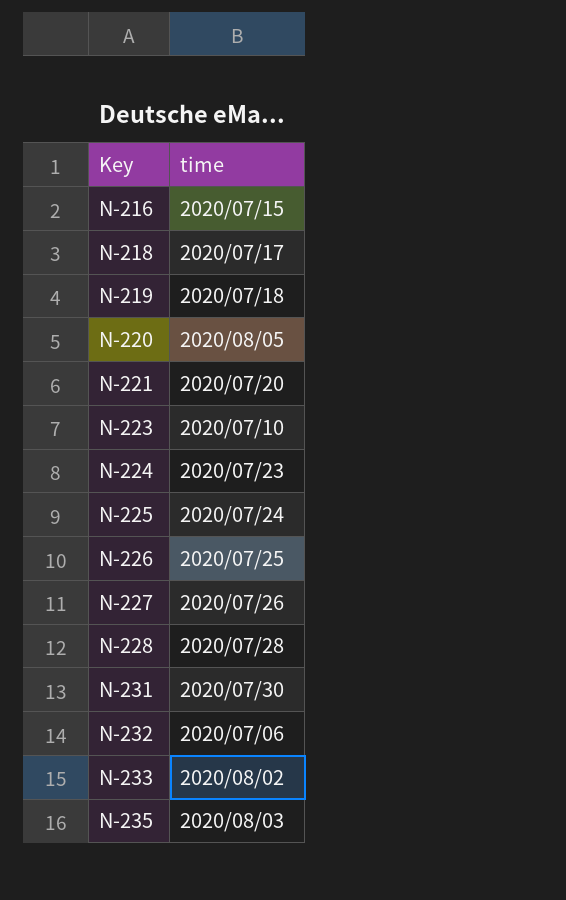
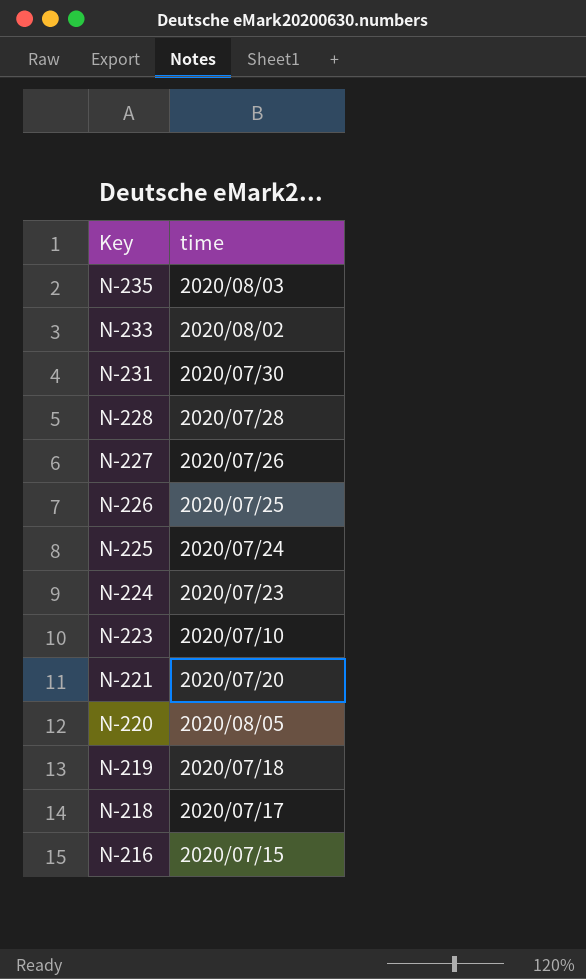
row order: Key ascending -> Key descending
row N-232: 2020/07/06 -> none

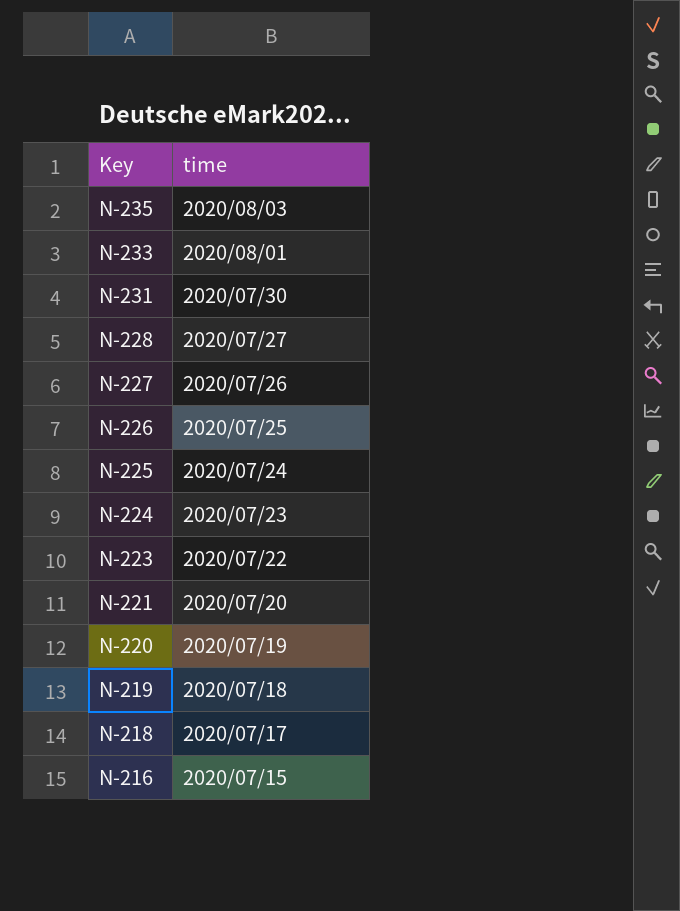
N-233 | time: 2020/08/02 -> 2020/08/01
N-228 | time: 2020/07/28 -> 2020/07/27
N-223 | time: 2020/07/10 -> 2020/07/22
N-220 | time: 2020/08/05 -> 2020/07/19

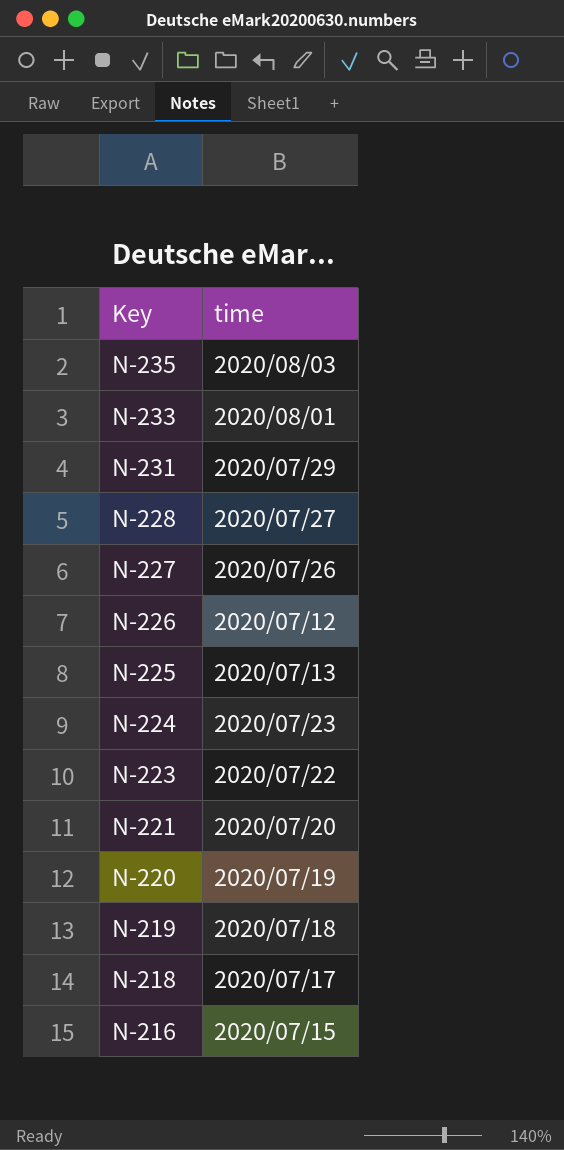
N-231 | time: 2020/07/30 -> 2020/07/29
N-226 | time: 2020/07/25 -> 2020/07/12
N-225 | time: 2020/07/24 -> 2020/07/13

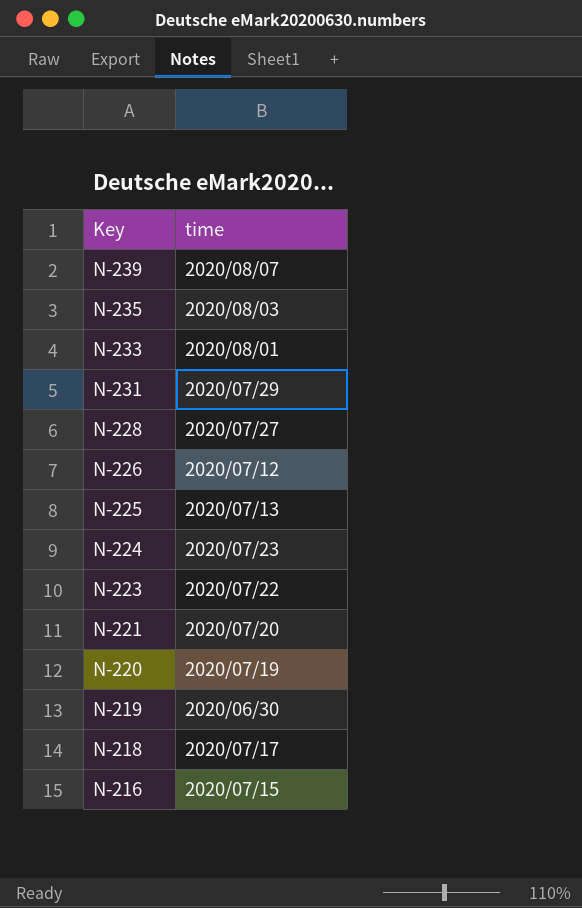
row N-227: 2020/07/26 -> none
row N-239: none -> 2020/08/07
N-219 | time: 2020/07/18 -> 2020/06/30

